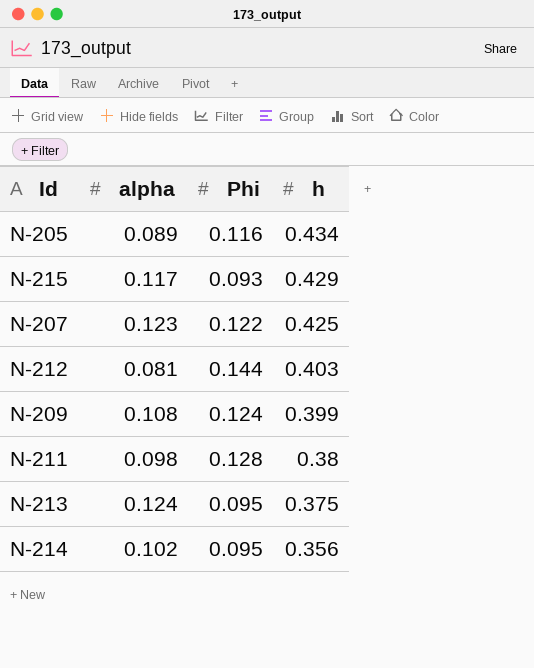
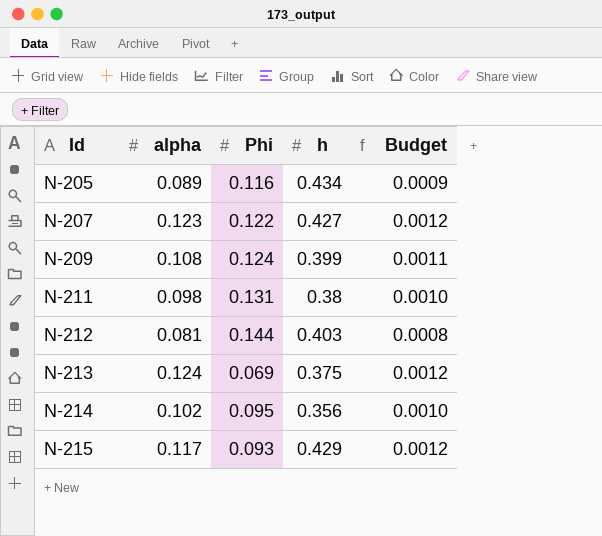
row order: h descending -> Id ascending
column Budget | formula: none -> [alpha] * 0.01
N-207 | h: 0.425 -> 0.427
N-211 | Phi: 0.128 -> 0.131
N-213 | Phi: 0.095 -> 0.069

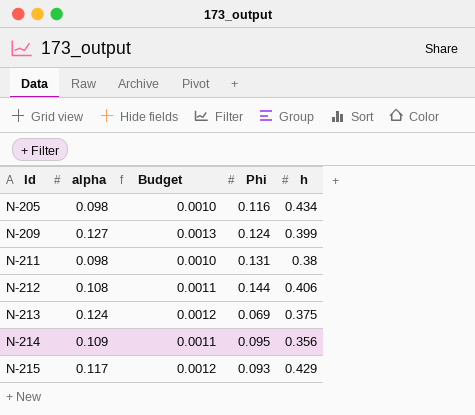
column Budget | position: 5 -> 3
row N-207: 0.123 | 0.122 | 0.427 | 0.0012 -> none
N-205 | alpha: 0.089 -> 0.098
N-205 | Budget: 0.0009 -> 0.0010
N-209 | alpha: 0.108 -> 0.127
N-209 | Budget: 0.0011 -> 0.0013
N-212 | alpha: 0.081 -> 0.108
N-212 | Budget: 0.0008 -> 0.0011
N-212 | h: 0.403 -> 0.406
N-214 | alpha: 0.102 -> 0.109
N-214 | Budget: 0.0010 -> 0.0011

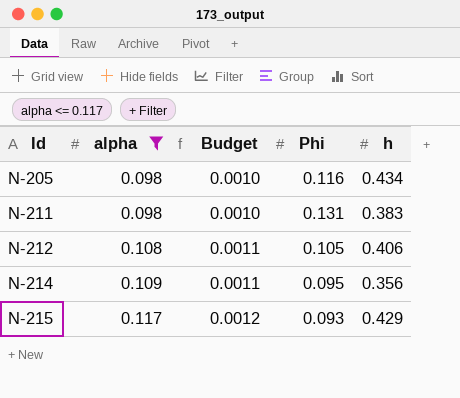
filter: none -> alpha <= 0.117
N-211 | h: 0.38 -> 0.383
N-212 | Phi: 0.144 -> 0.105

